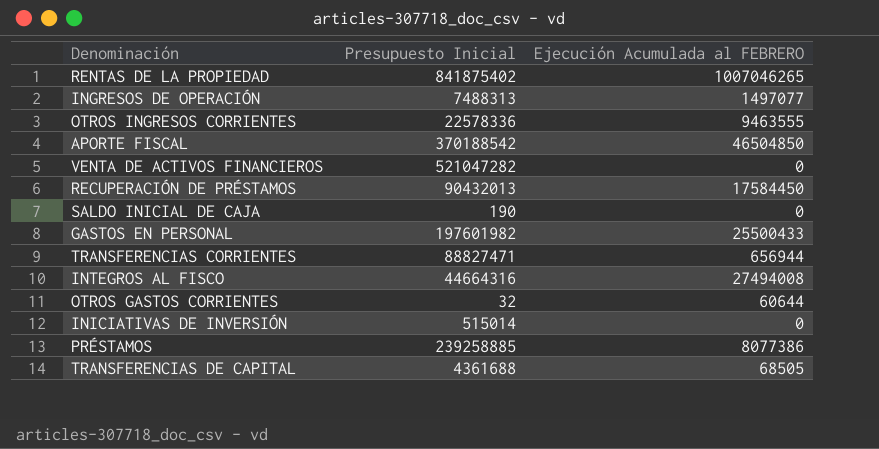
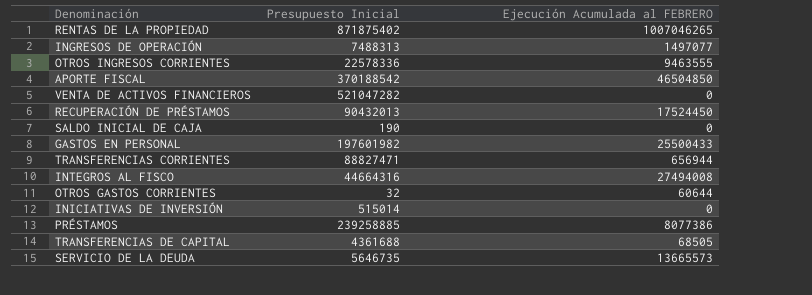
RENTAS DE LA PROPIEDAD | Presupuesto Inicial: 841875402 -> 871875402
RECUPERACIÓN DE PRÉSTAMOS | Ejecución Acumulada al FEBRERO: 17584450 -> 17524450
row SERVICIO DE LA DEUDA: none -> 5646735 | 13665573

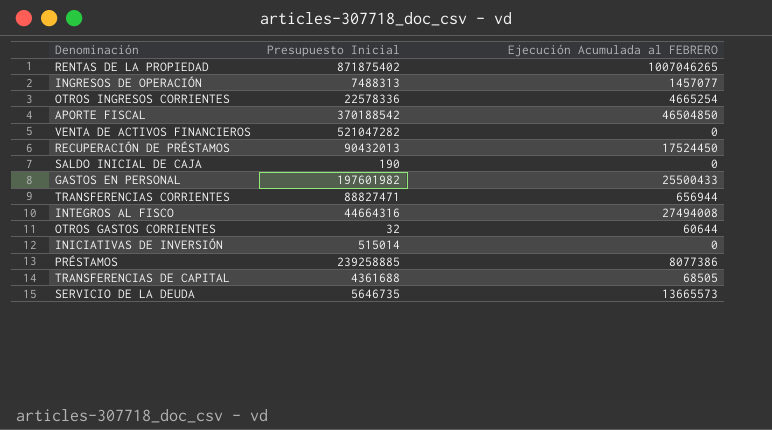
INGRESOS DE OPERACIÓN | Ejecución Acumulada al FEBRERO: 1497077 -> 1457077
OTROS INGRESOS CORRIENTES | Ejecución Acumulada al FEBRERO: 9463555 -> 4665254

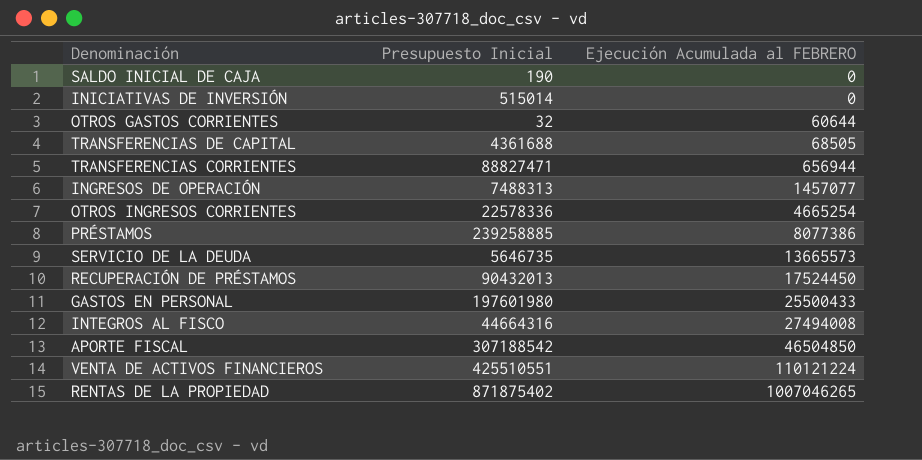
row order: none -> Ejecución Acumulada al FEBRERO ascending
GASTOS EN PERSONAL | Presupuesto Inicial: 197601982 -> 197601980
APORTE FISCAL | Presupuesto Inicial: 370188542 -> 307188542
VENTA DE ACTIVOS FINANCIEROS | Presupuesto Inicial: 521047282 -> 425510551
VENTA DE ACTIVOS FINANCIEROS | Ejecución Acumulada al FEBRERO: 0 -> 110121224

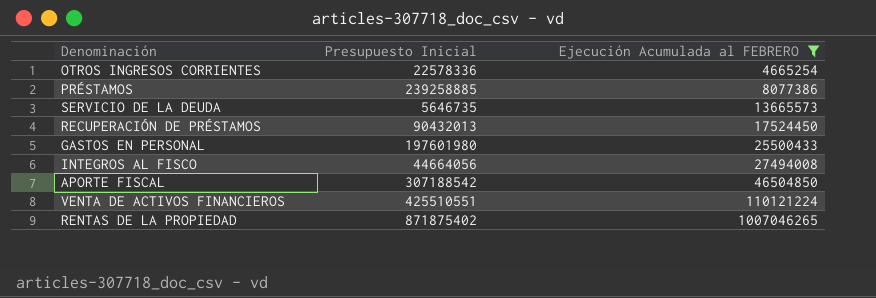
filter: none -> Ejecución Acumulada al FEBRERO >= 4665254
INTEGROS AL FISCO | Presupuesto Inicial: 44664316 -> 44664056

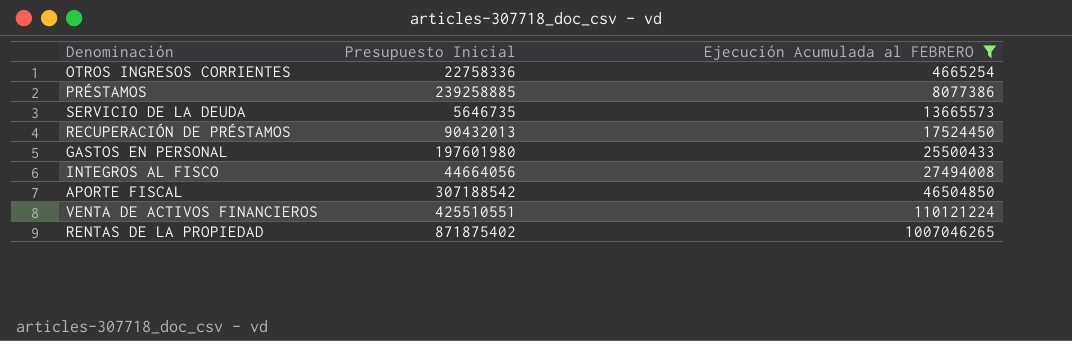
OTROS INGRESOS CORRIENTES | Presupuesto Inicial: 22578336 -> 22758336

